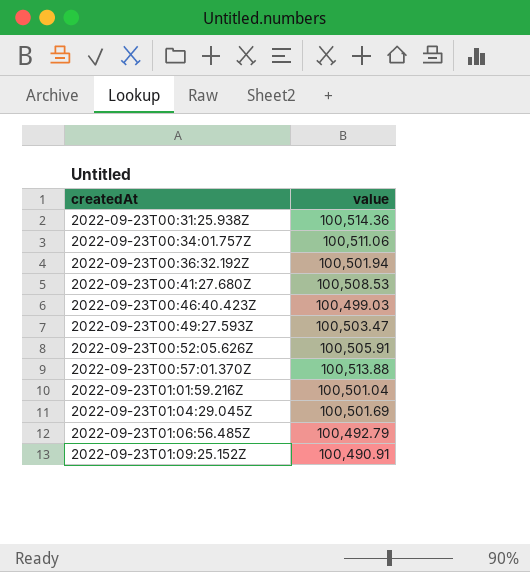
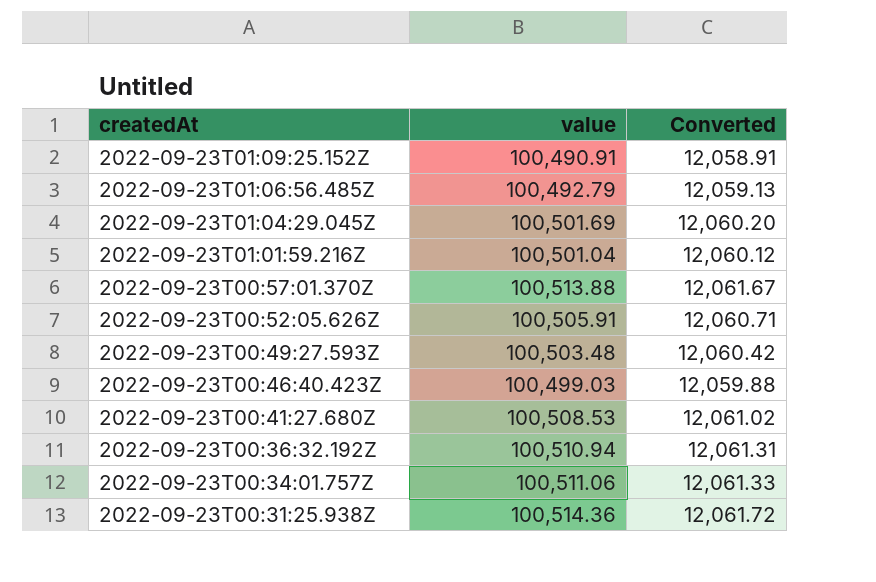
row order: createdAt ascending -> createdAt descending
column Converted | formula: none -> [value] * 0.12
2022-09-23T00:49:27.593Z | value: 100,503.47 -> 100,503.48
2022-09-23T00:36:32.192Z | value: 100,501.94 -> 100,510.94

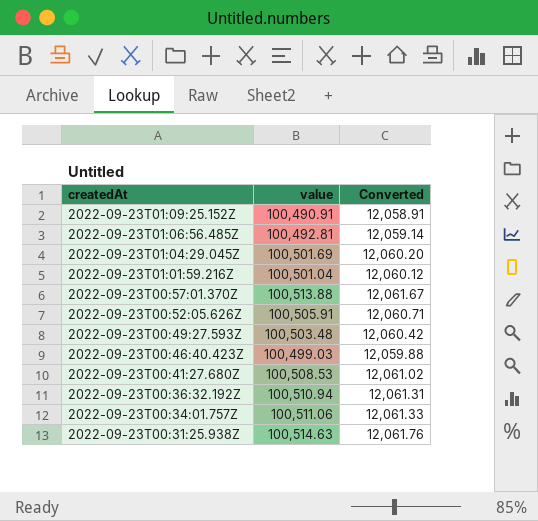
2022-09-23T01:06:56.485Z | value: 100,492.79 -> 100,492.81
2022-09-23T01:06:56.485Z | Converted: 12,059.13 -> 12,059.14
2022-09-23T00:31:25.938Z | value: 100,514.36 -> 100,514.63
2022-09-23T00:31:25.938Z | Converted: 12,061.72 -> 12,061.76

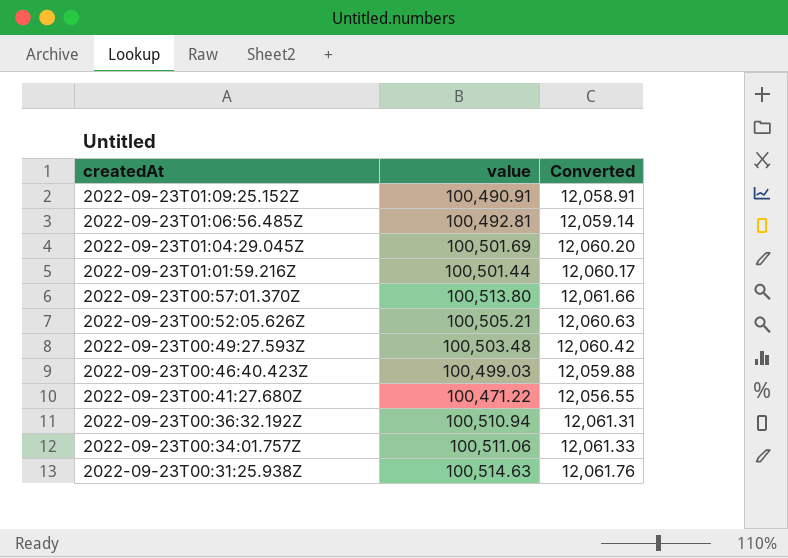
2022-09-23T01:01:59.216Z | value: 100,501.04 -> 100,501.44
2022-09-23T01:01:59.216Z | Converted: 12,060.12 -> 12,060.17
2022-09-23T00:57:01.370Z | value: 100,513.88 -> 100,513.80
2022-09-23T00:57:01.370Z | Converted: 12,061.67 -> 12,061.66
2022-09-23T00:52:05.626Z | value: 100,505.91 -> 100,505.21
2022-09-23T00:52:05.626Z | Converted: 12,060.71 -> 12,060.63
2022-09-23T00:41:27.680Z | value: 100,508.53 -> 100,471.22
2022-09-23T00:41:27.680Z | Converted: 12,061.02 -> 12,056.55

